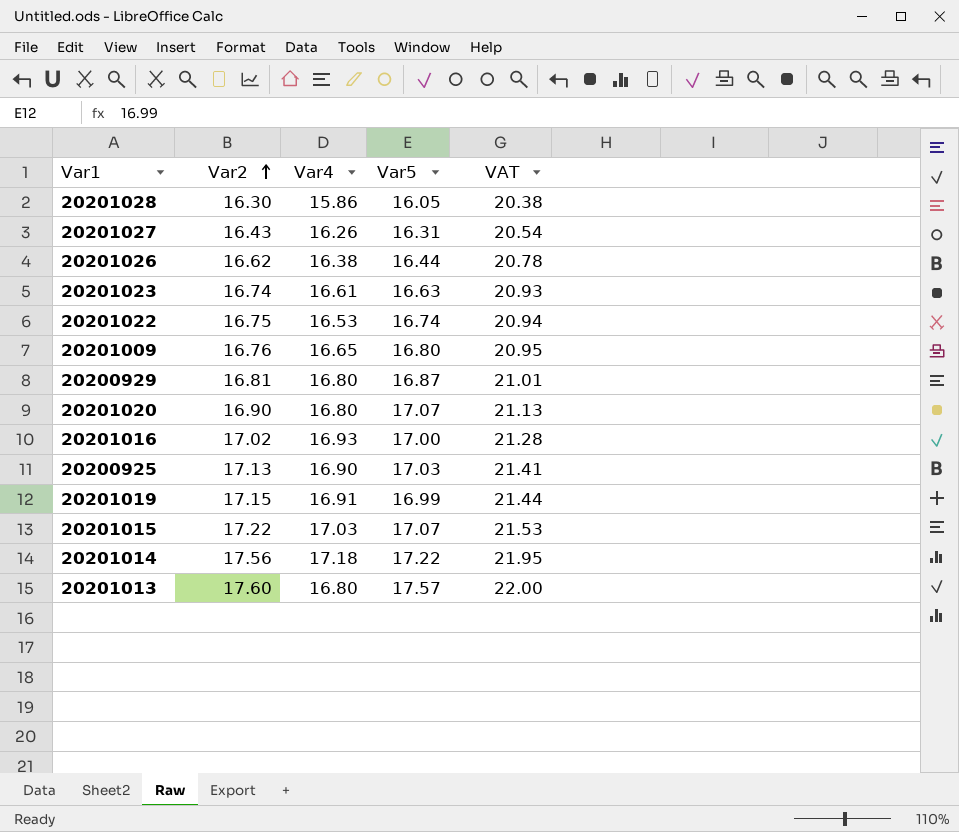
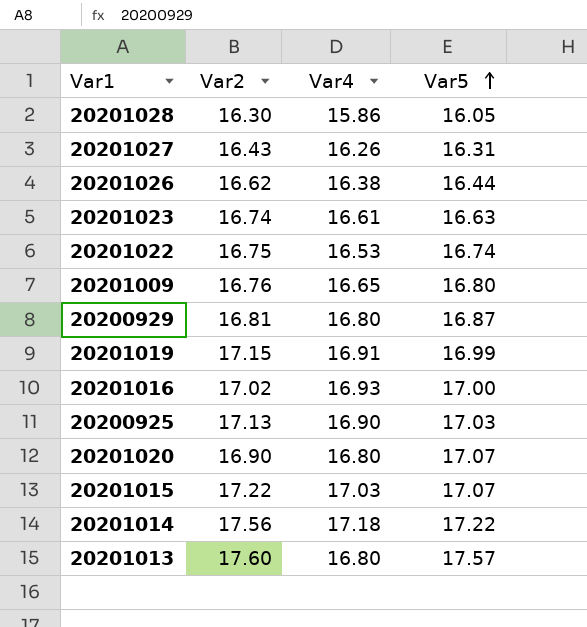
row order: Var2 ascending -> Var5 ascending
column VAT | formula: [Var2] * 1.25 -> none

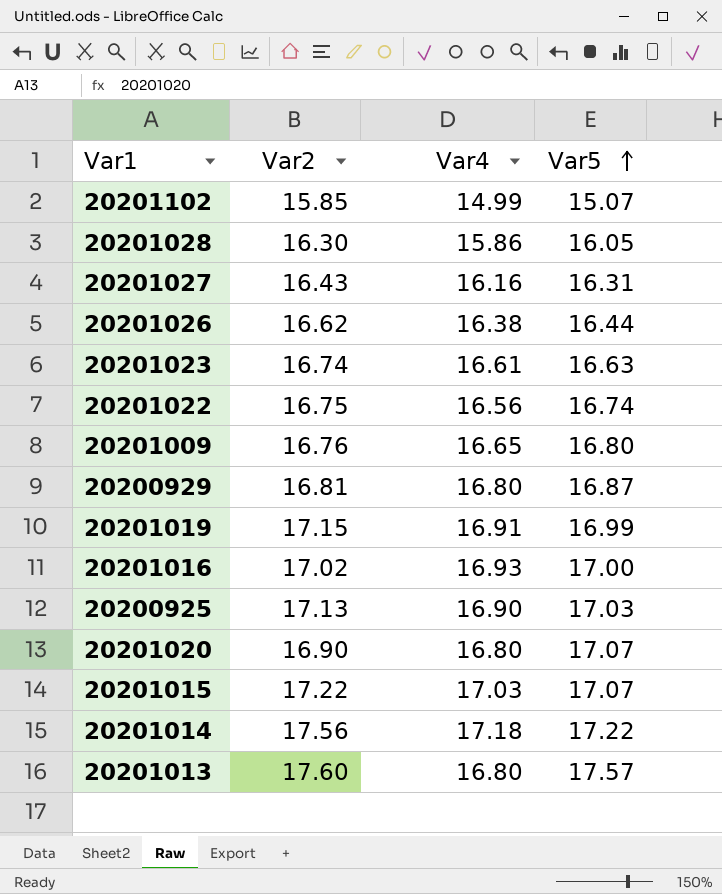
row 20201102: none -> 15.85 | 14.99 | 15.07
20201027 | Var4: 16.26 -> 16.16
20201022 | Var4: 16.53 -> 16.56

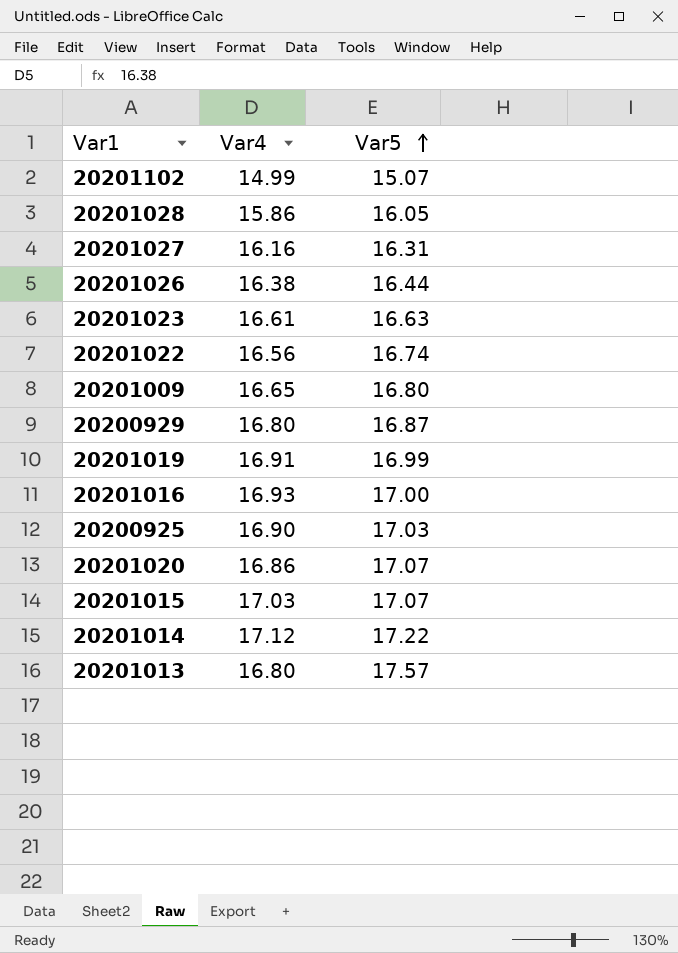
column Var2 | position: 2 -> none
20201020 | Var4: 16.80 -> 16.86
20201014 | Var4: 17.18 -> 17.12

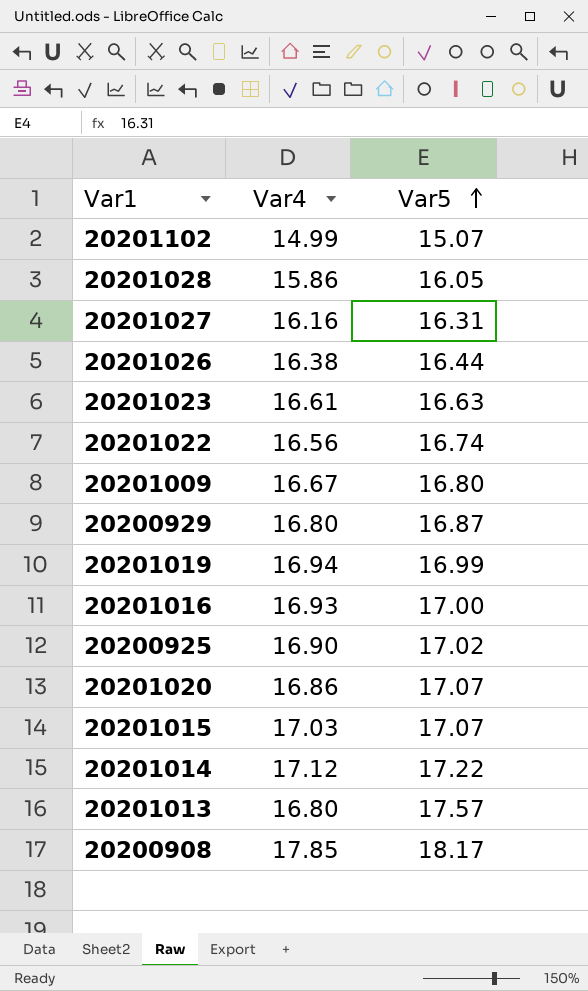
20201009 | Var4: 16.65 -> 16.67
20201019 | Var4: 16.91 -> 16.94
20200925 | Var5: 17.03 -> 17.02
row 20200908: none -> 17.85 | 18.17

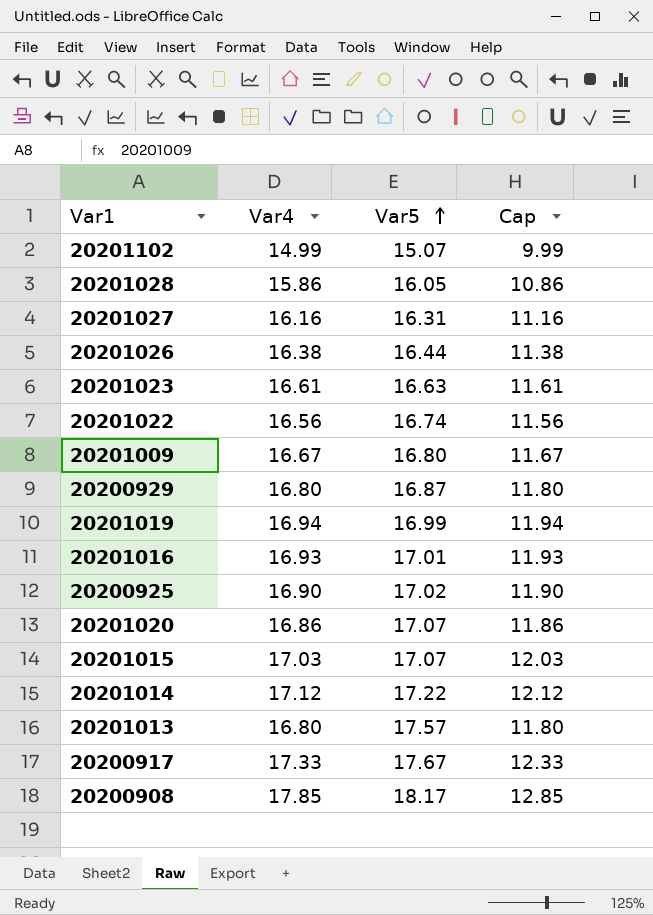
column Cap | formula: none -> [Var4] - 5
20201016 | Var5: 17.00 -> 17.01
row 20200917: none -> 17.33 | 17.67 | 12.33

